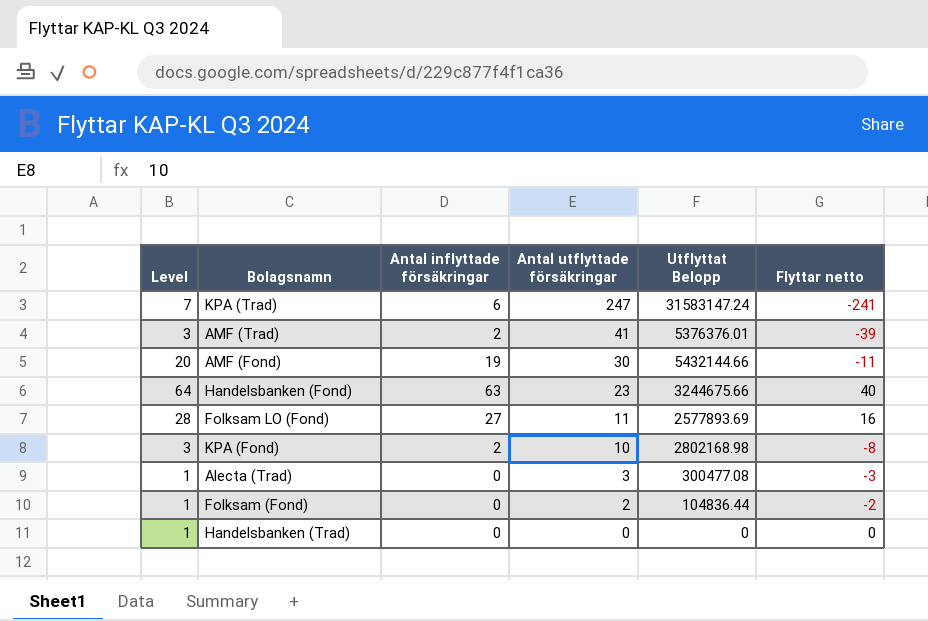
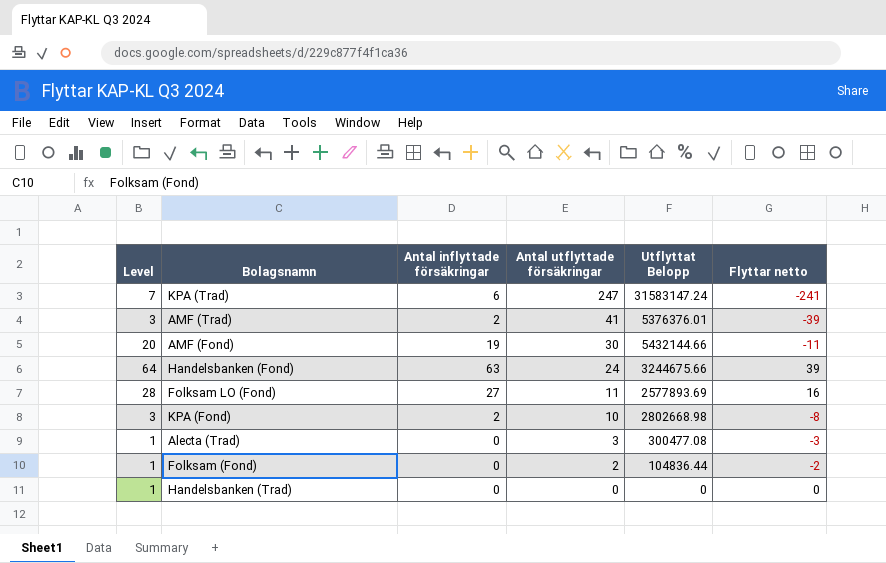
Handelsbanken (Fond) | Antal utflyttade försäkringar: 23 -> 24
Handelsbanken (Fond) | Flyttar netto: 40 -> 39
KPA (Fond) | Utflyttat Belopp: 2802168.98 -> 2802668.98

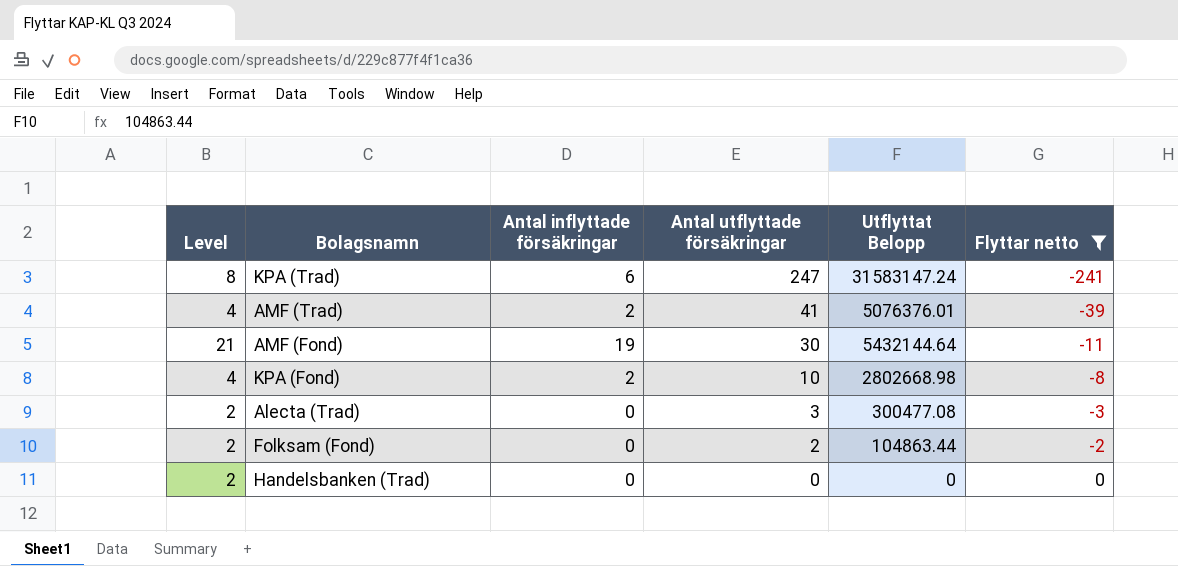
filter: none -> Flyttar netto <= 0
column Level | formula: [Antal inflyttade försäkringar] + 1 -> [Antal inflyttade försäkringar] + 2
AMF (Trad) | Utflyttat Belopp: 5376376.01 -> 5076376.01
AMF (Fond) | Utflyttat Belopp: 5432144.66 -> 5432144.64
Folksam (Fond) | Utflyttat Belopp: 104836.44 -> 104863.44

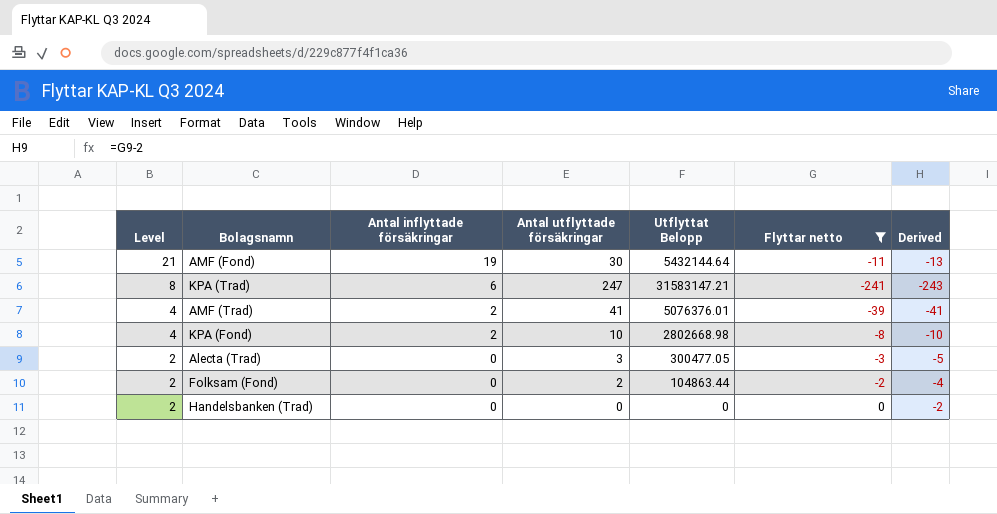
row order: Antal utflyttade försäkringar descending -> Level descending
column Derived | formula: none -> [Flyttar netto] - 2
KPA (Trad) | Utflyttat Belopp: 31583147.24 -> 31583147.21
Alecta (Trad) | Utflyttat Belopp: 300477.08 -> 300477.05

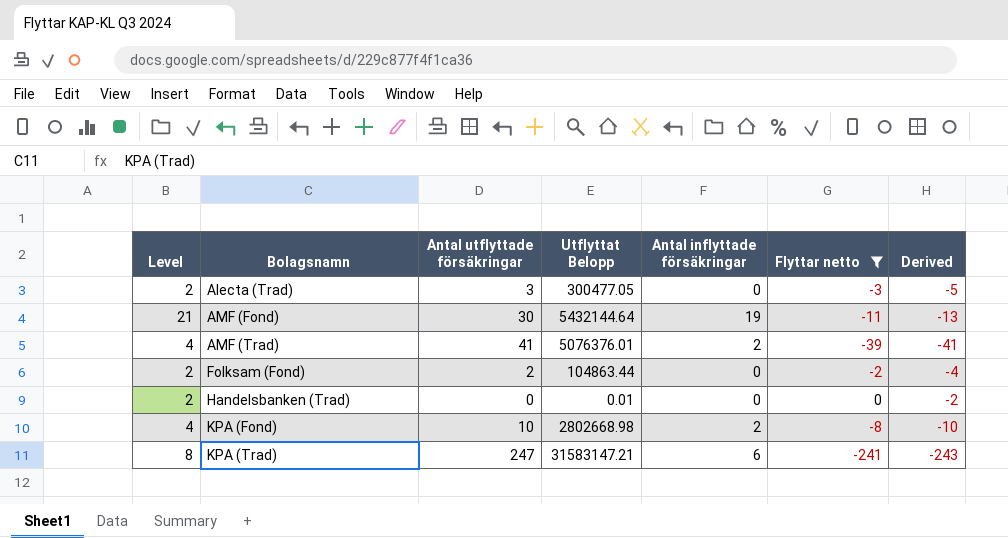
row order: Level descending -> Bolagsnamn ascending
column Antal inflyttade försäkringar | position: 3 -> 5
Handelsbanken (Trad) | Utflyttat Belopp: 0 -> 0.01

